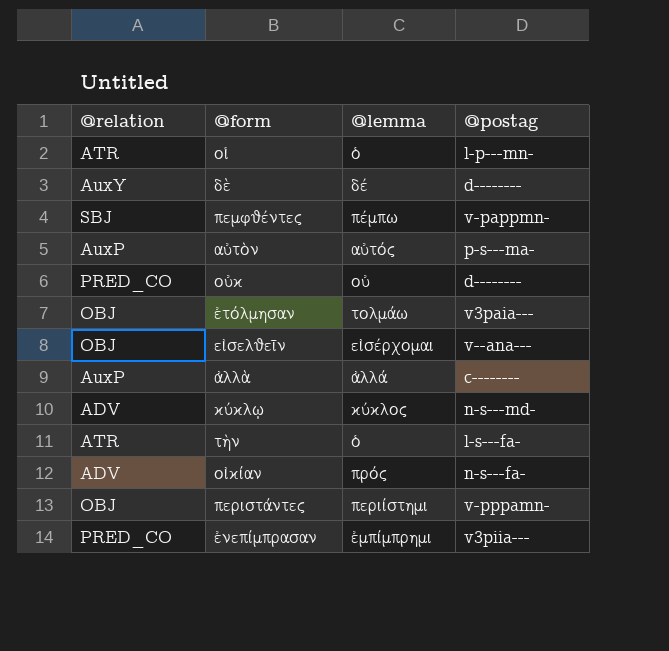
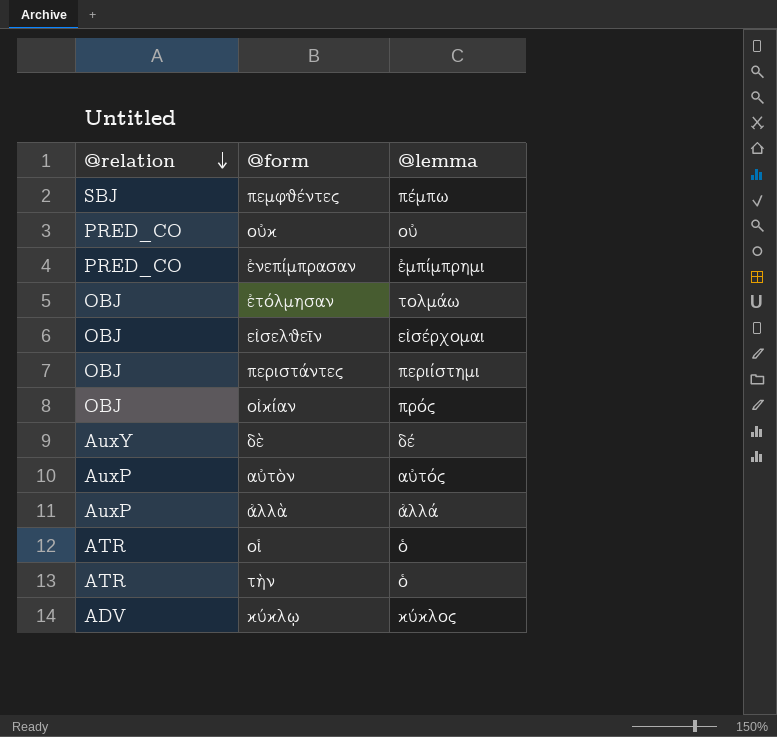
row order: none -> @relation descending
column @postag | position: 4 -> none
οἰκίαν | @relation: ADV -> OBJ

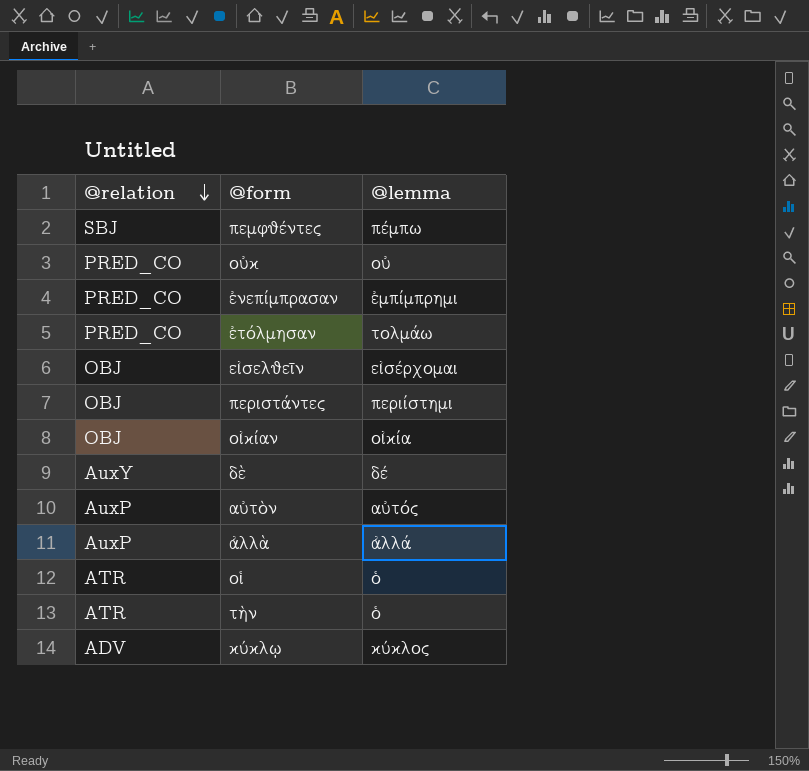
ἐτόλμησαν | @relation: OBJ -> PRED_CO
οἰκίαν | @lemma: πρός -> οἰκία

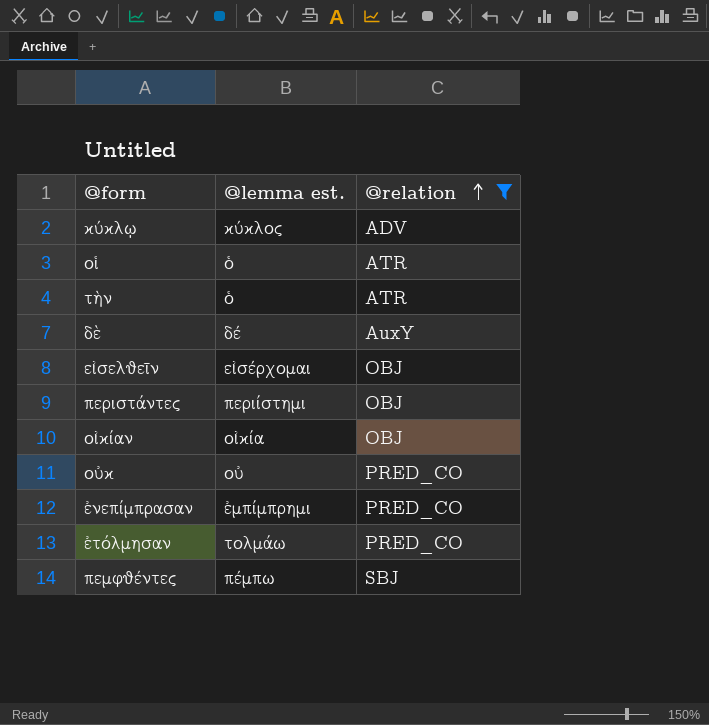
filter: none -> @relation != AuxP
row order: @relation descending -> @relation ascending
column name: @lemma -> @lemma est.
column @relation | position: 1 -> 3

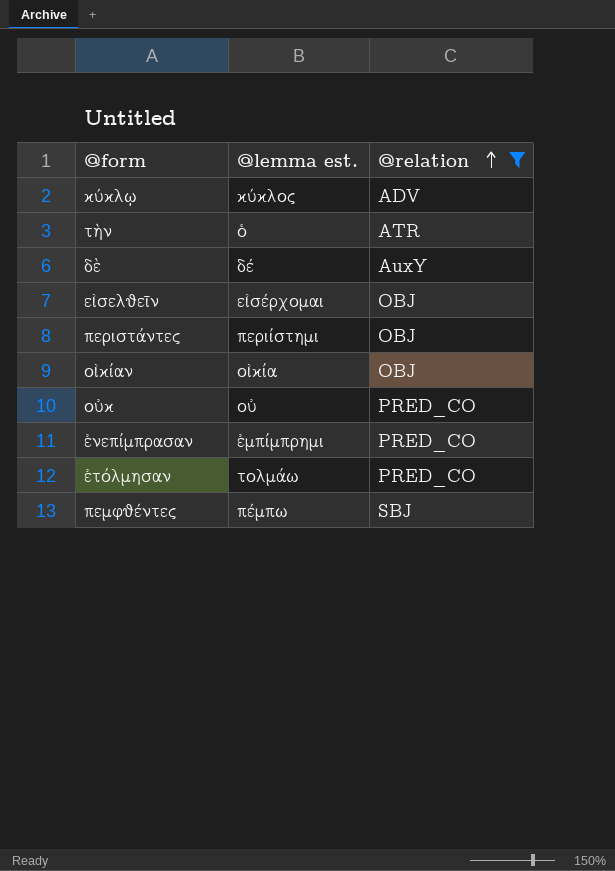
row οἱ: ὁ | ATR -> none

